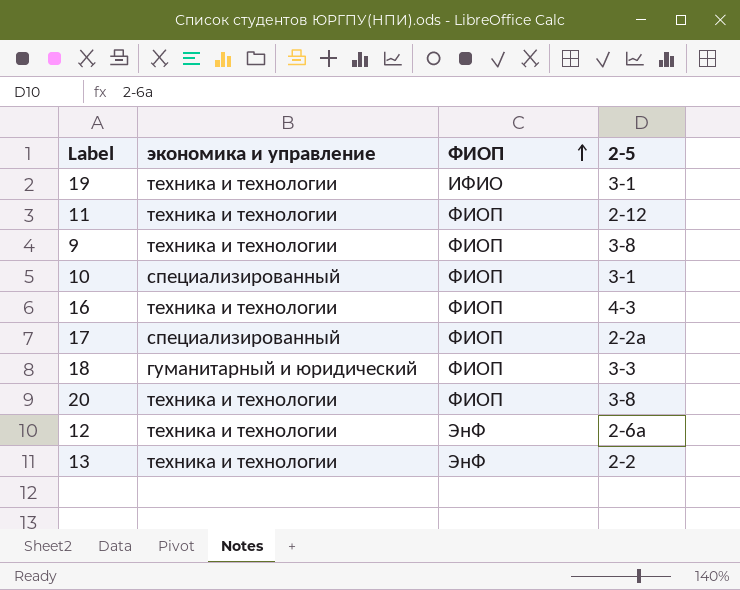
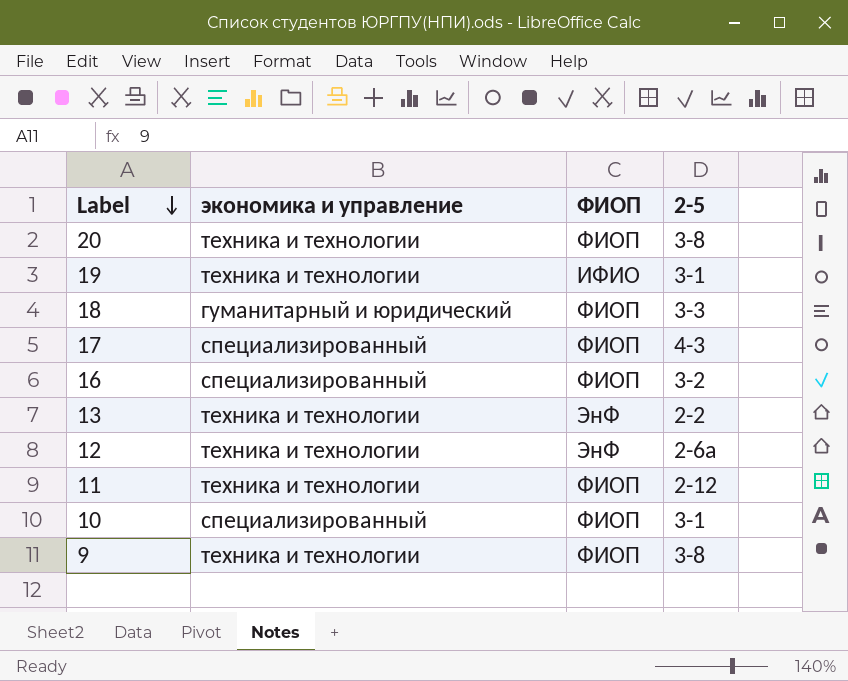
row order: ФИОП ascending -> Label descending
17 | 2-5: 2-2а -> 4-3
16 | экономика и управление: техника и технологии -> специализированный
16 | 2-5: 4-3 -> 3-2

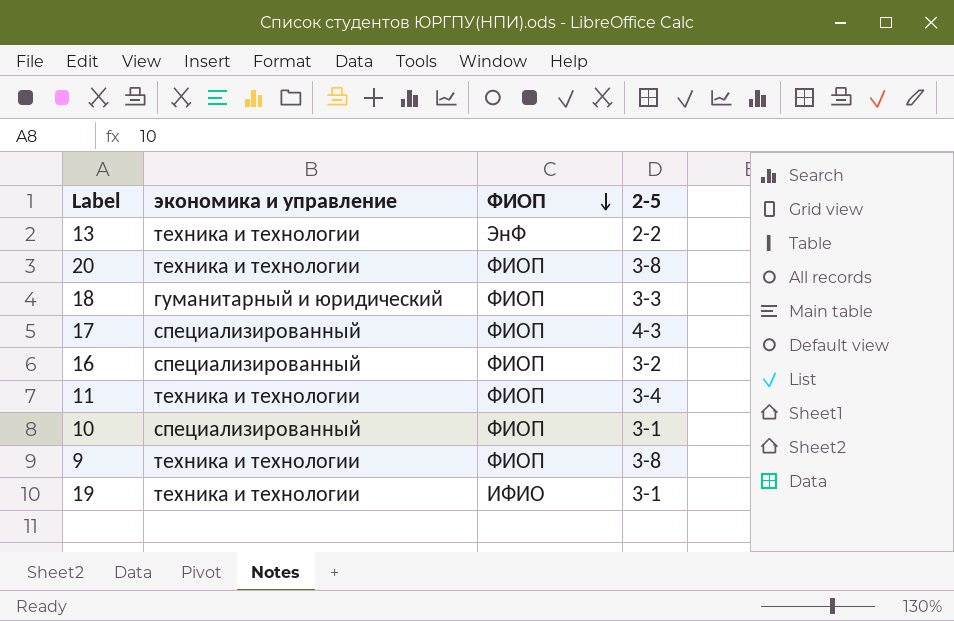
row order: Label descending -> ФИОП descending
row 12: техника и технологии | ЭнФ | 2-6а -> none
11 | 2-5: 2-12 -> 3-4

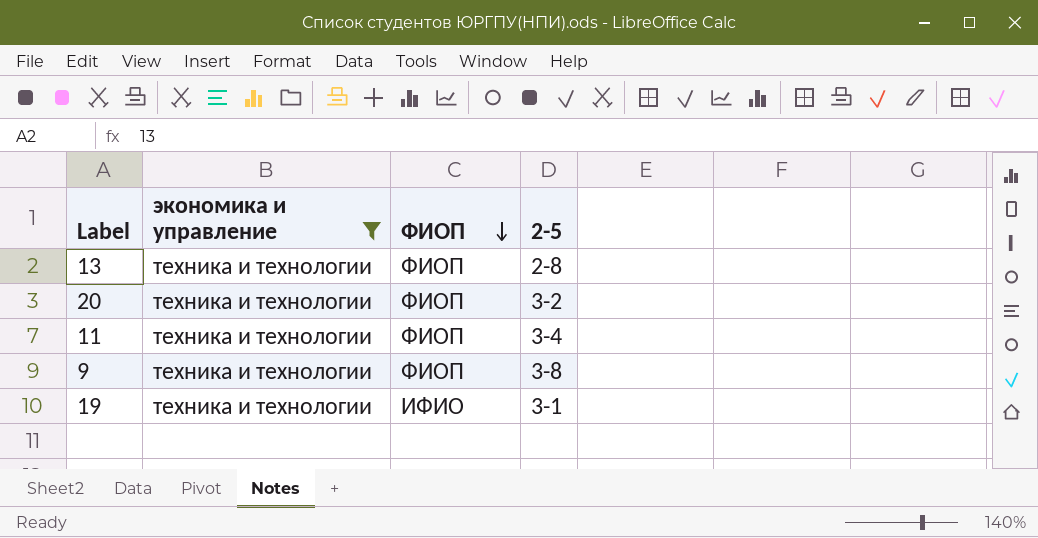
filter: none -> экономика и управление = техника и технологии
13 | ФИОП: ЭнФ -> ФИОП
13 | 2-5: 2-2 -> 2-8
20 | 2-5: 3-8 -> 3-2

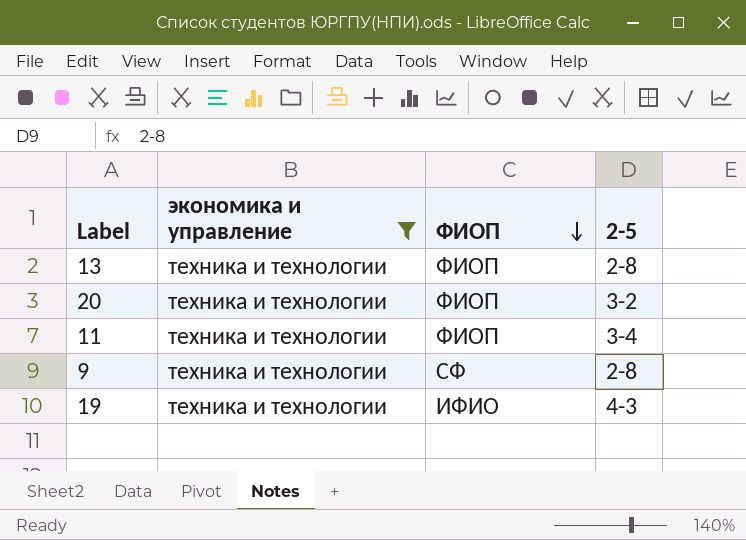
9 | ФИОП: ФИОП -> СФ
9 | 2-5: 3-8 -> 2-8
19 | 2-5: 3-1 -> 4-3

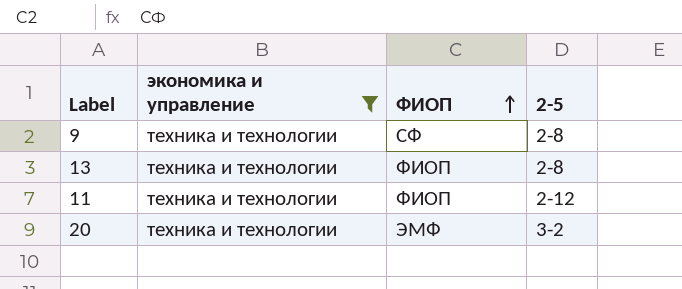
row order: ФИОП descending -> ФИОП ascending
row 19: техника и технологии | ИФИО | 4-3 -> none
11 | 2-5: 3-4 -> 2-12
20 | ФИОП: ФИОП -> ЭМФ

